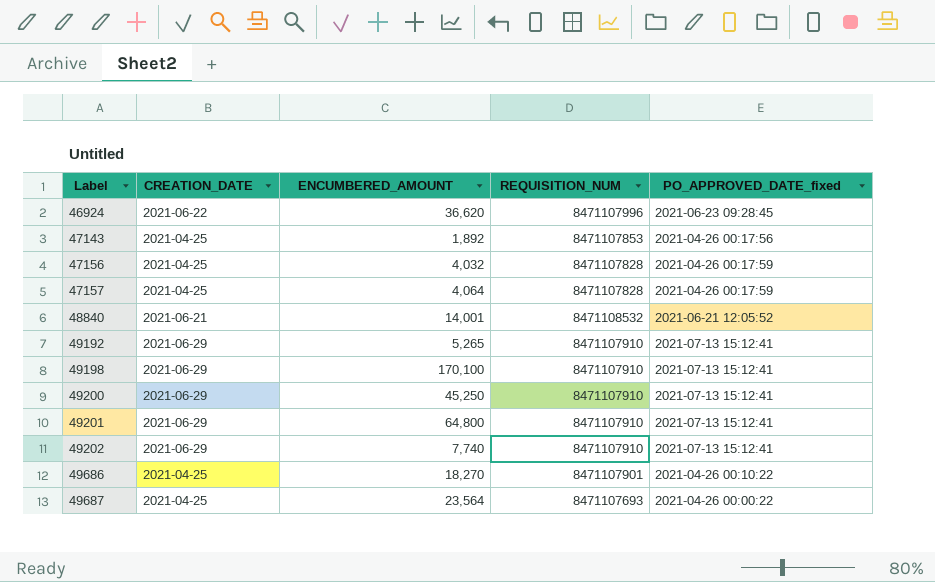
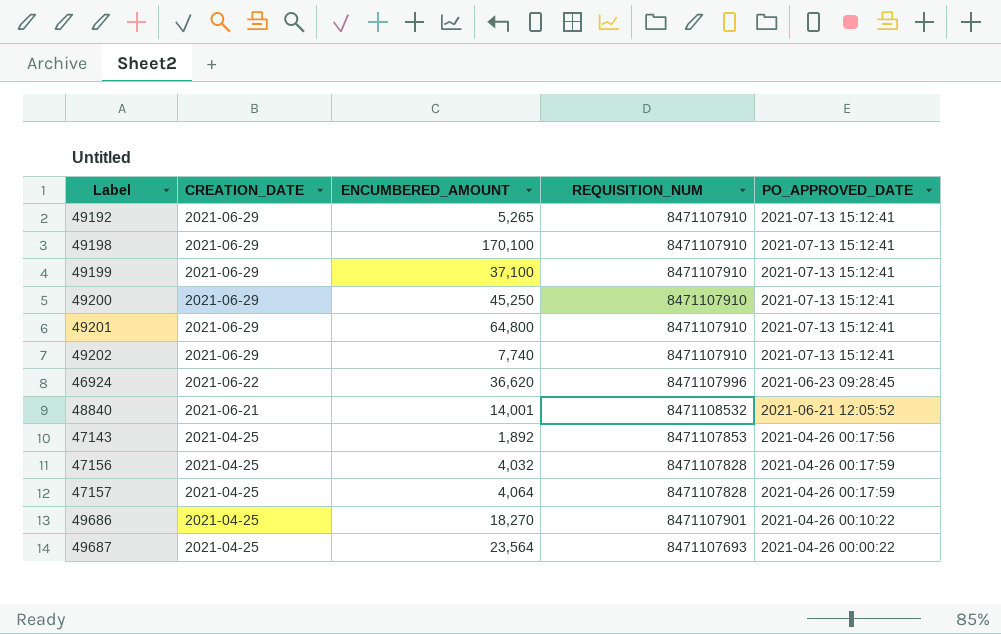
row order: Label ascending -> CREATION_DATE descending
column name: PO_APPROVED_DATE_fixed -> PO_APPROVED_DATE
row 49199: none -> 2021-06-29 | 37,100 | 8471107910 | 2021-07-13 15:12:41

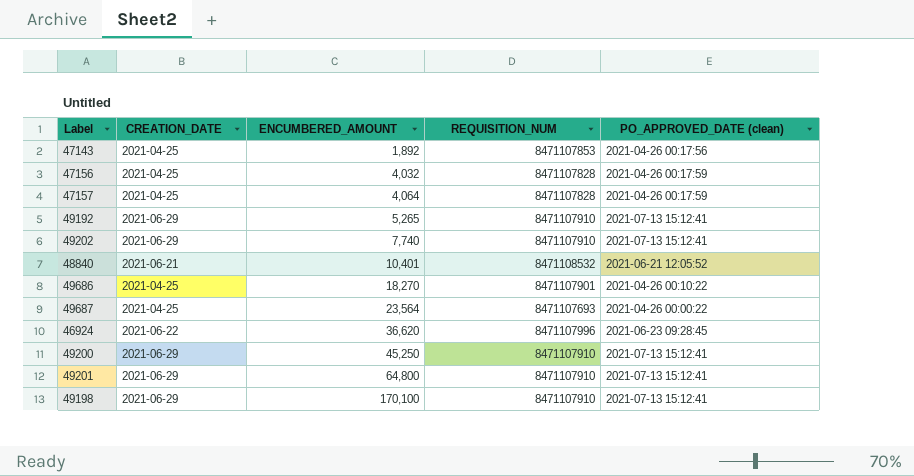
row order: CREATION_DATE descending -> ENCUMBERED_AMOUNT ascending
column name: PO_APPROVED_DATE -> PO_APPROVED_DATE (clean)
row 49199: 2021-06-29 | 37,100 | 8471107910 | 2021-07-13 15:12:41 -> none
48840 | ENCUMBERED_AMOUNT: 14,001 -> 10,401

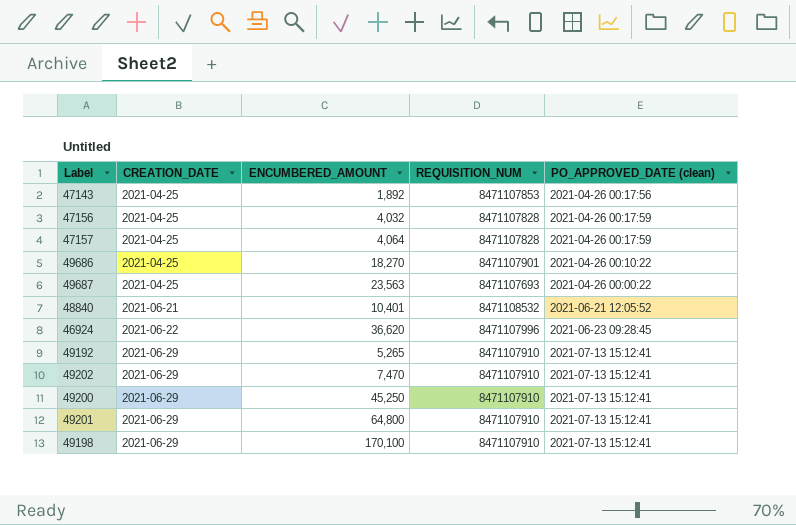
row order: ENCUMBERED_AMOUNT ascending -> CREATION_DATE ascending
49687 | ENCUMBERED_AMOUNT: 23,564 -> 23,563
49202 | ENCUMBERED_AMOUNT: 7,740 -> 7,470

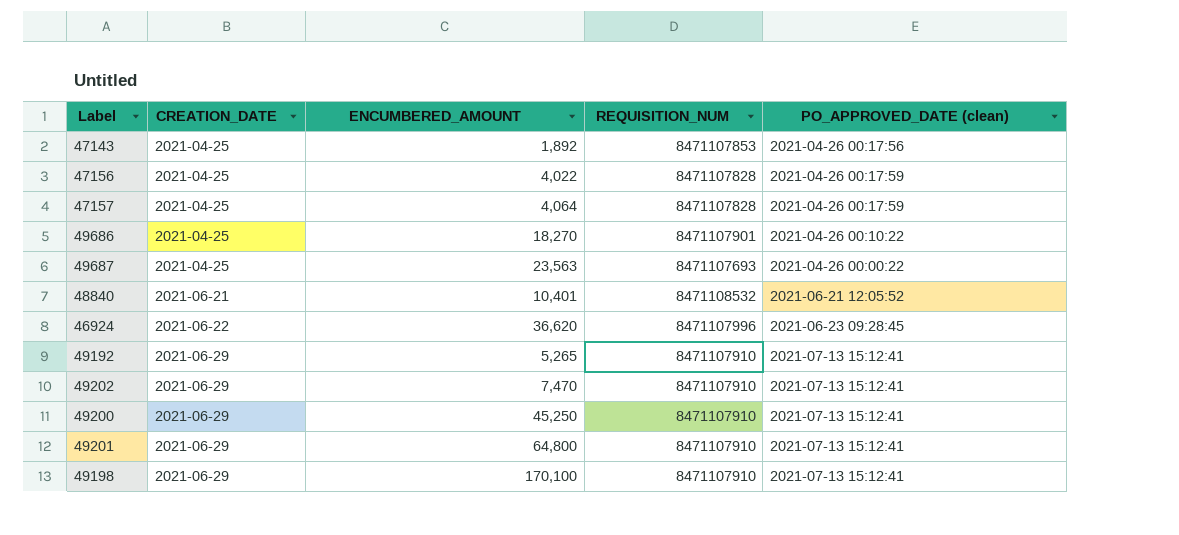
47156 | ENCUMBERED_AMOUNT: 4,032 -> 4,022

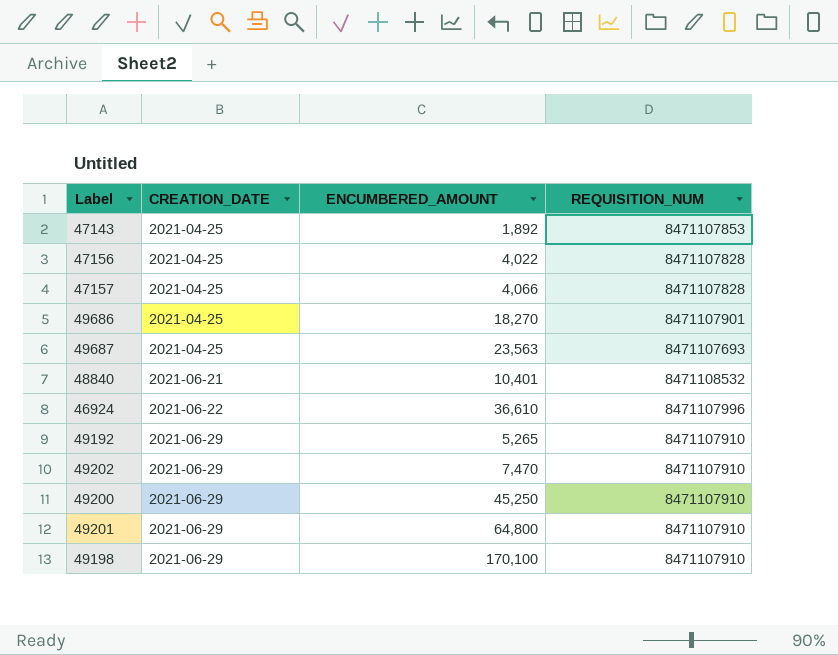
column PO_APPROVED_DATE (clean) | position: 5 -> none
47157 | ENCUMBERED_AMOUNT: 4,064 -> 4,066
46924 | ENCUMBERED_AMOUNT: 36,620 -> 36,610

